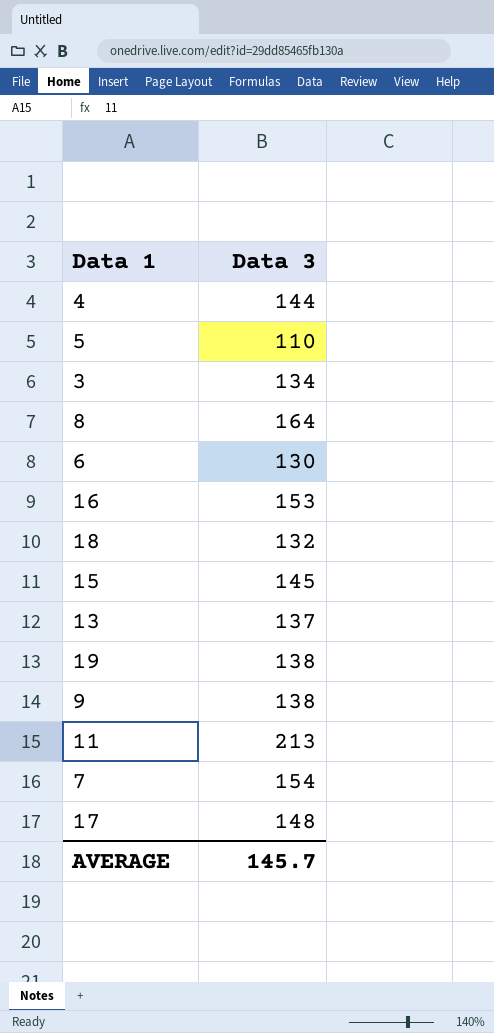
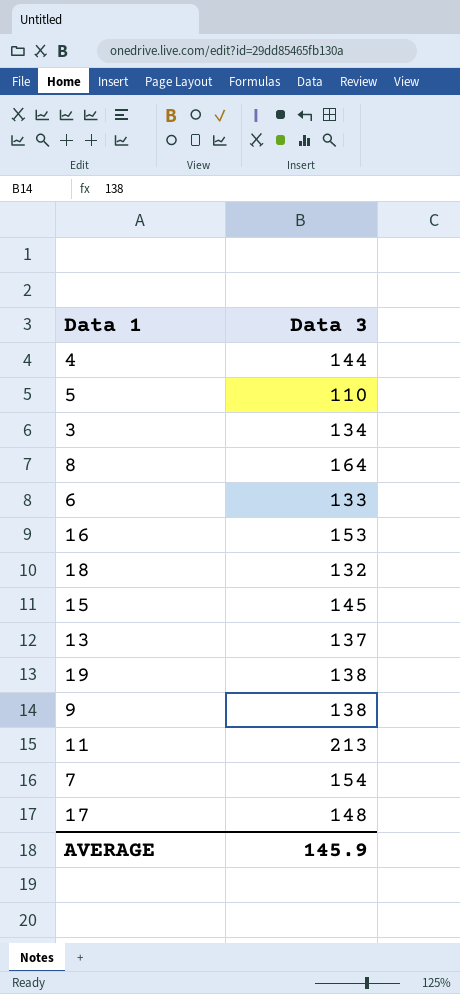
6 | Data 3: 130 -> 133
AVERAGE | Data 3: 145.7 -> 145.9

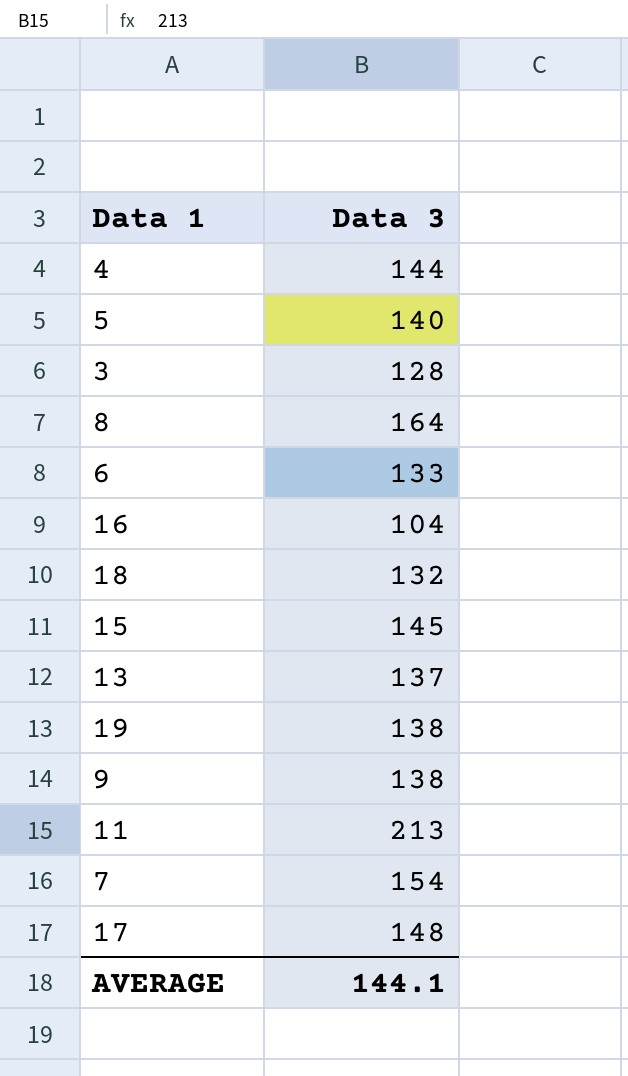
5 | Data 3: 110 -> 140
3 | Data 3: 134 -> 128
16 | Data 3: 153 -> 104
AVERAGE | Data 3: 145.9 -> 144.1

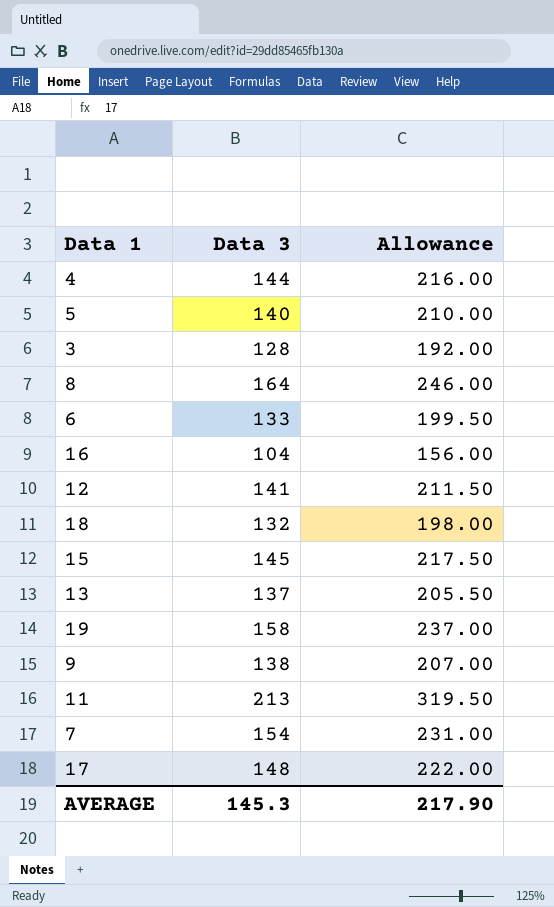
column Allowance | formula: none -> [Data 3] * 1.5
row 12: none -> 141 | 211.50
19 | Data 3: 138 -> 158
AVERAGE | Data 3: 144.1 -> 145.3

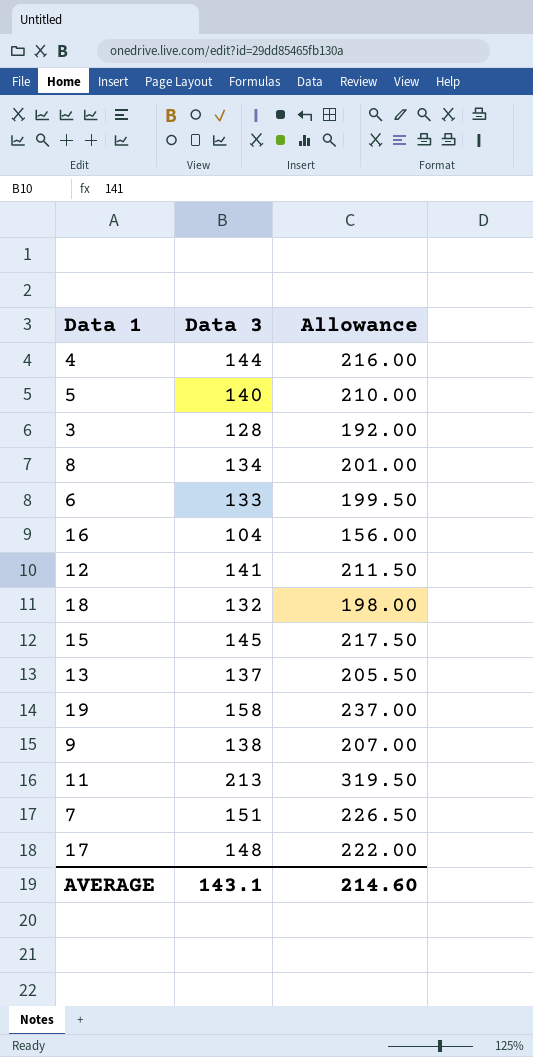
8 | Data 3: 164 -> 134
8 | Allowance: 246.00 -> 201.00
7 | Data 3: 154 -> 151
7 | Allowance: 231.00 -> 226.50
AVERAGE | Data 3: 145.3 -> 143.1
AVERAGE | Allowance: 217.90 -> 214.60

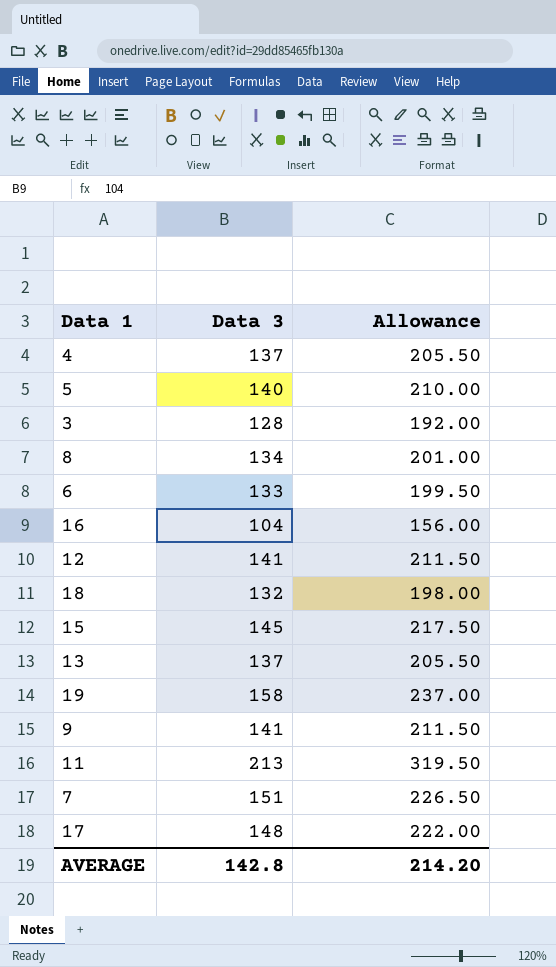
4 | Data 3: 144 -> 137
4 | Allowance: 216.00 -> 205.50
9 | Data 3: 138 -> 141
9 | Allowance: 207.00 -> 211.50
AVERAGE | Data 3: 143.1 -> 142.8
AVERAGE | Allowance: 214.60 -> 214.20

